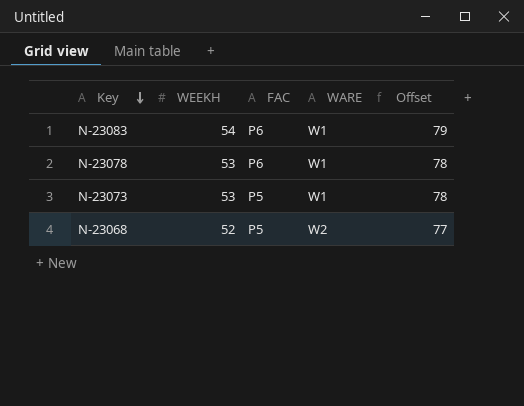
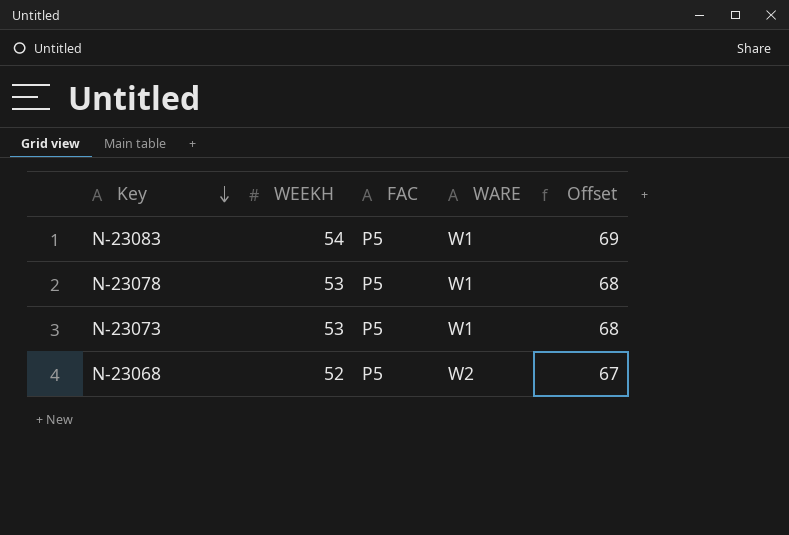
column Offset | formula: [WEEKH] + 25 -> [WEEKH] + 15
N-23083 | FAC: P6 -> P5
N-23078 | FAC: P6 -> P5

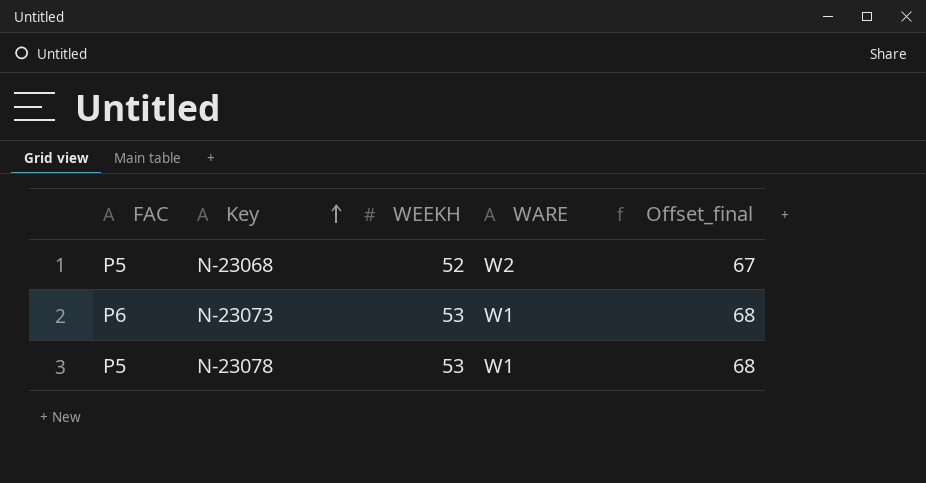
row order: Key descending -> Key ascending
column FAC | position: 3 -> 1
column name: Offset -> Offset_final
row N-23083: 54 | P5 | W1 | 69 -> none
N-23073 | FAC: P5 -> P6

